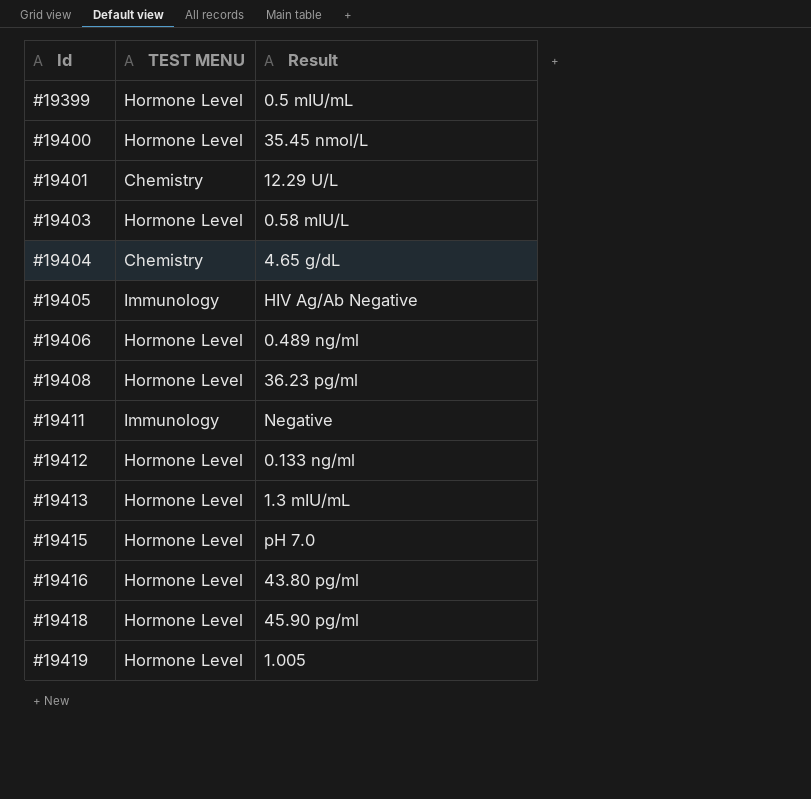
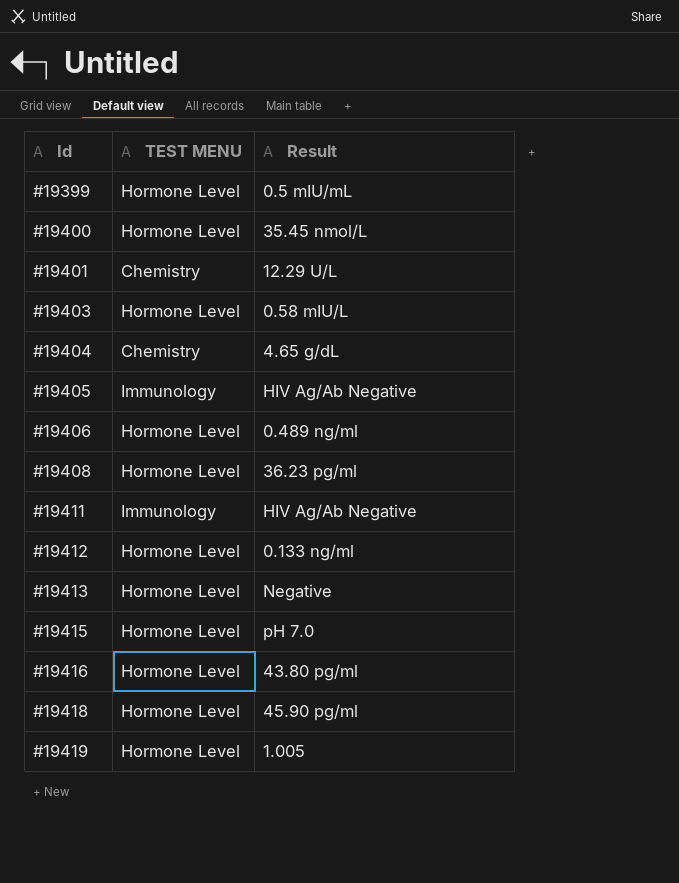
#19411 | Result: Negative -> HIV Ag/Ab Negative
#19413 | Result: 1.3 mIU/mL -> Negative

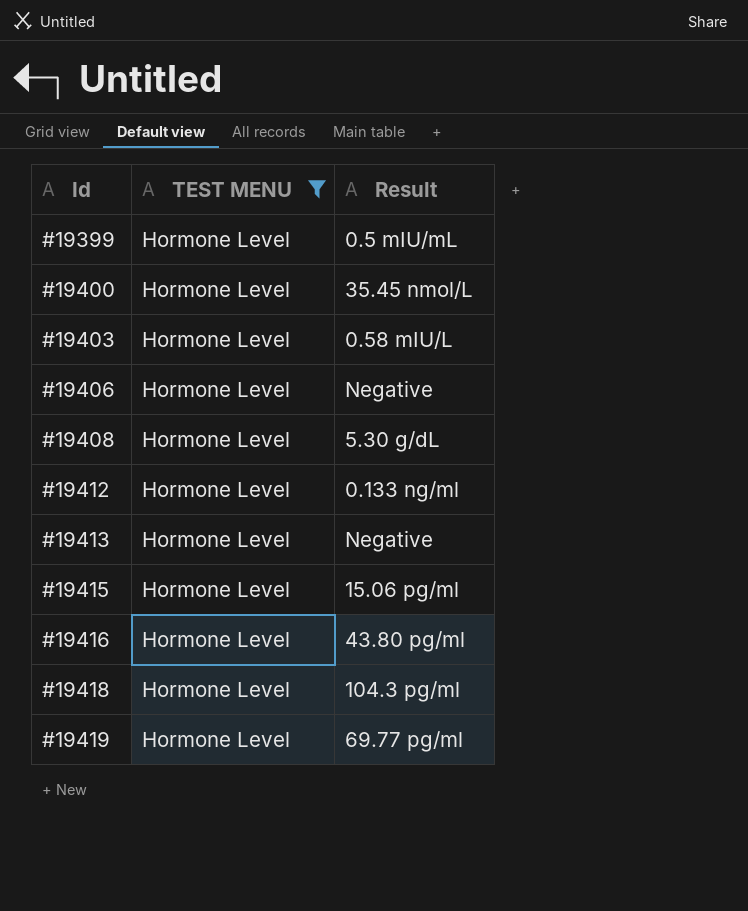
filter: none -> TEST MENU = Hormone Level
#19406 | Result: 0.489 ng/ml -> Negative
#19408 | Result: 36.23 pg/ml -> 5.30 g/dL
#19415 | Result: pH 7.0 -> 15.06 pg/ml
#19418 | Result: 45.90 pg/ml -> 104.3 pg/ml
#19419 | Result: 1.005 -> 69.77 pg/ml

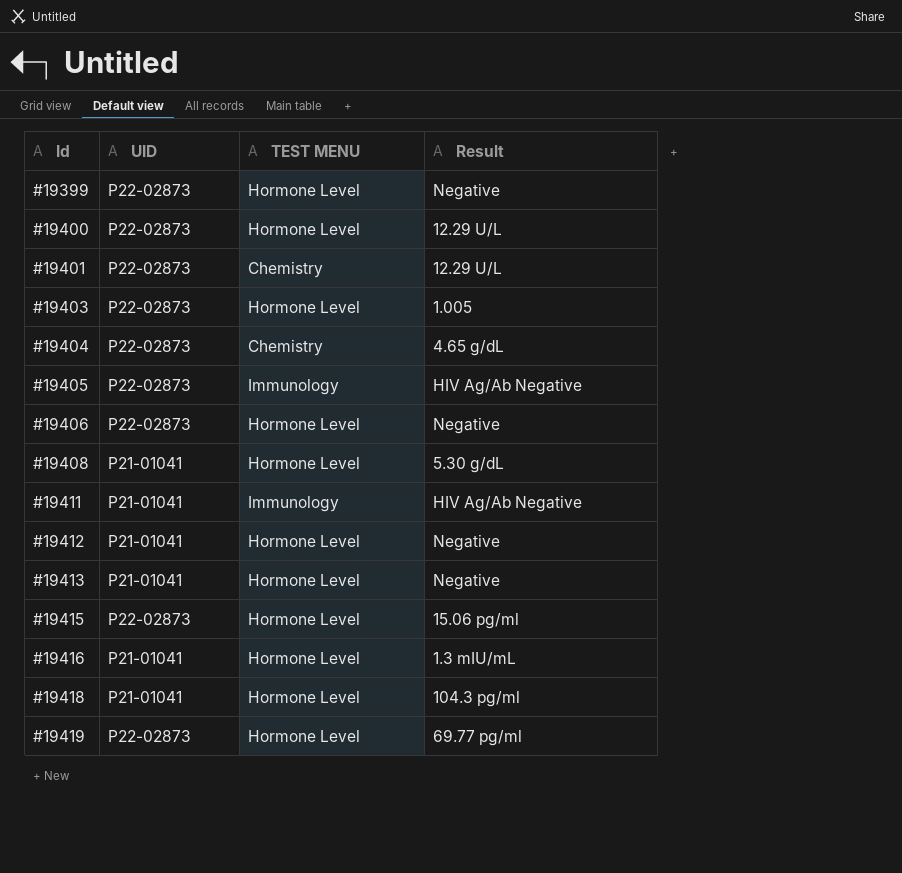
filter: TEST MENU = Hormone Level -> none
column UID | position: none -> 2
#19399 | Result: 0.5 mIU/mL -> Negative
#19400 | Result: 35.45 nmol/L -> 12.29 U/L
#19403 | Result: 0.58 mIU/L -> 1.005
#19412 | Result: 0.133 ng/ml -> Negative
#19416 | Result: 43.80 pg/ml -> 1.3 mIU/mL

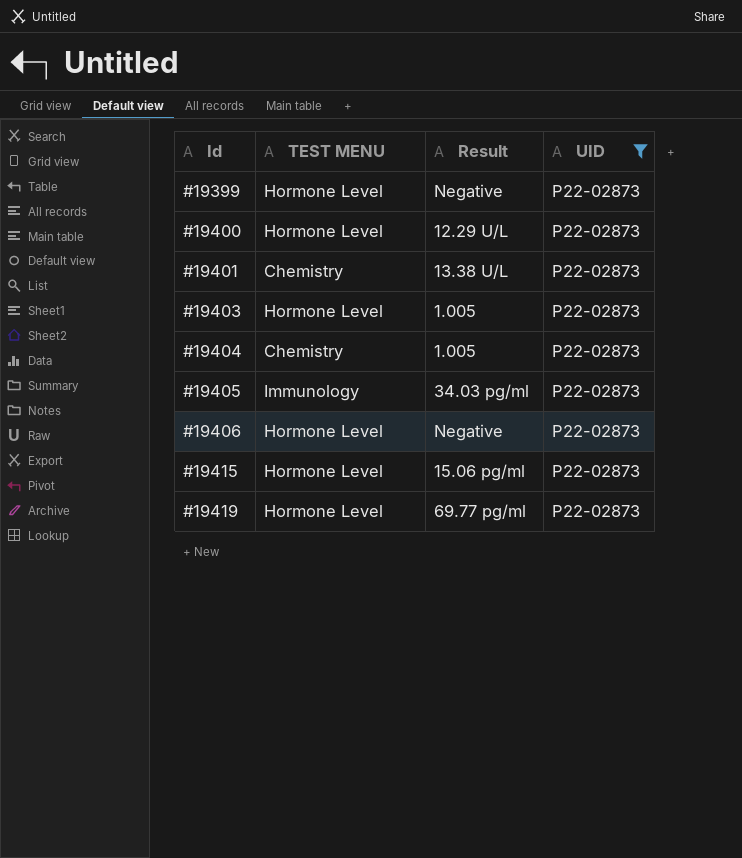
filter: none -> UID = P22-02873
column UID | position: 2 -> 4
#19401 | Result: 12.29 U/L -> 13.38 U/L
#19404 | Result: 4.65 g/dL -> 1.005
#19405 | Result: HIV Ag/Ab Negative -> 34.03 pg/ml

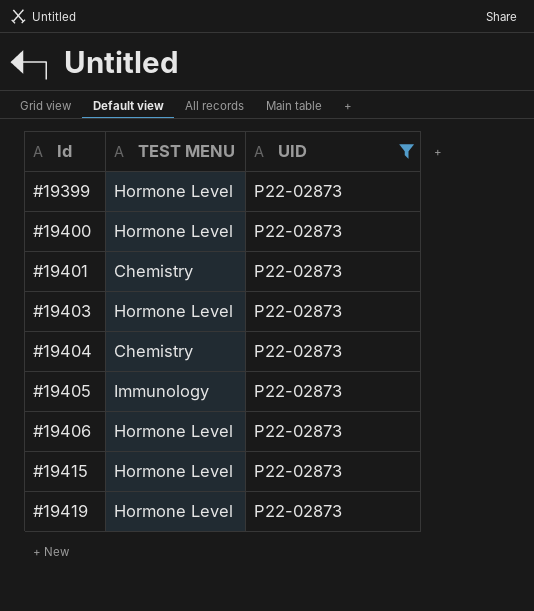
column Result | position: 3 -> none

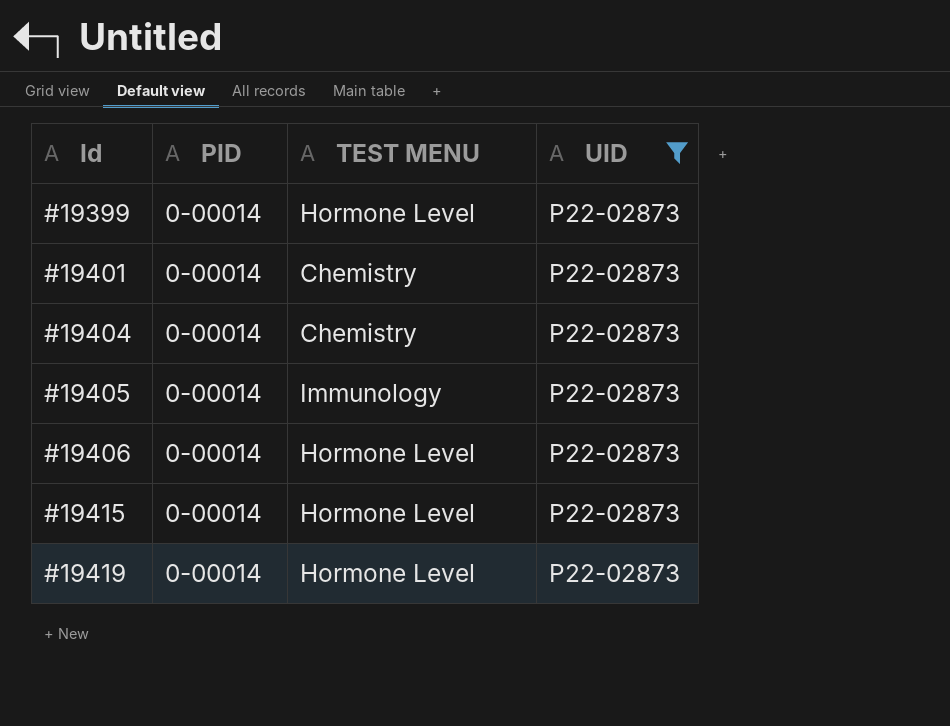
column PID | position: none -> 2
row #19400: Hormone Level | P22-02873 -> none
row #19403: Hormone Level | P22-02873 -> none

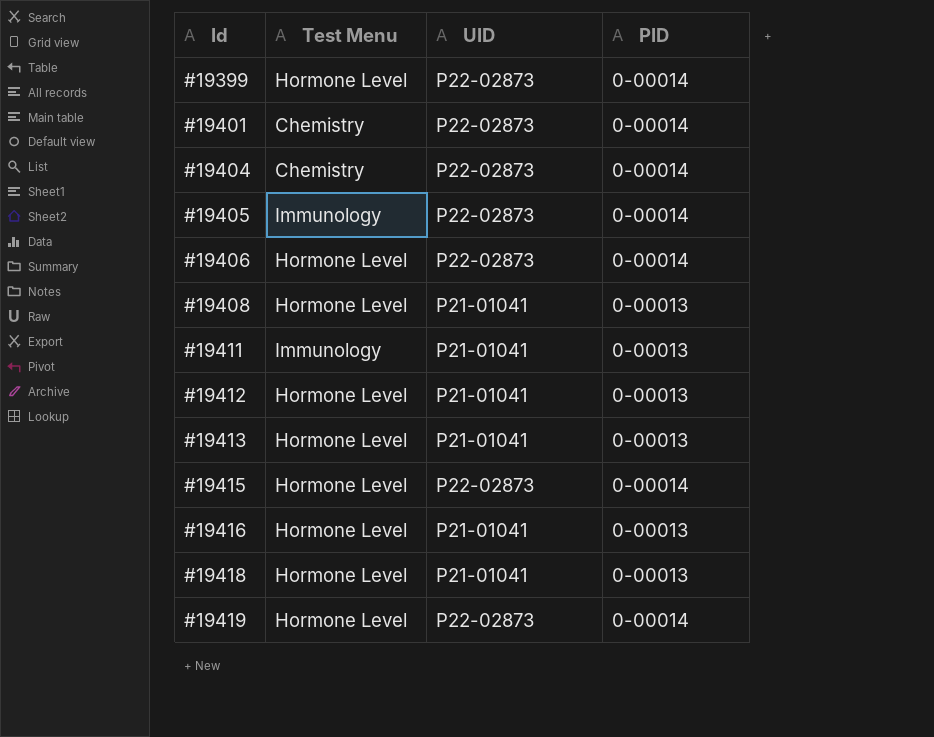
filter: UID = P22-02873 -> none
column name: TEST MENU -> Test Menu
column PID | position: 2 -> 4

